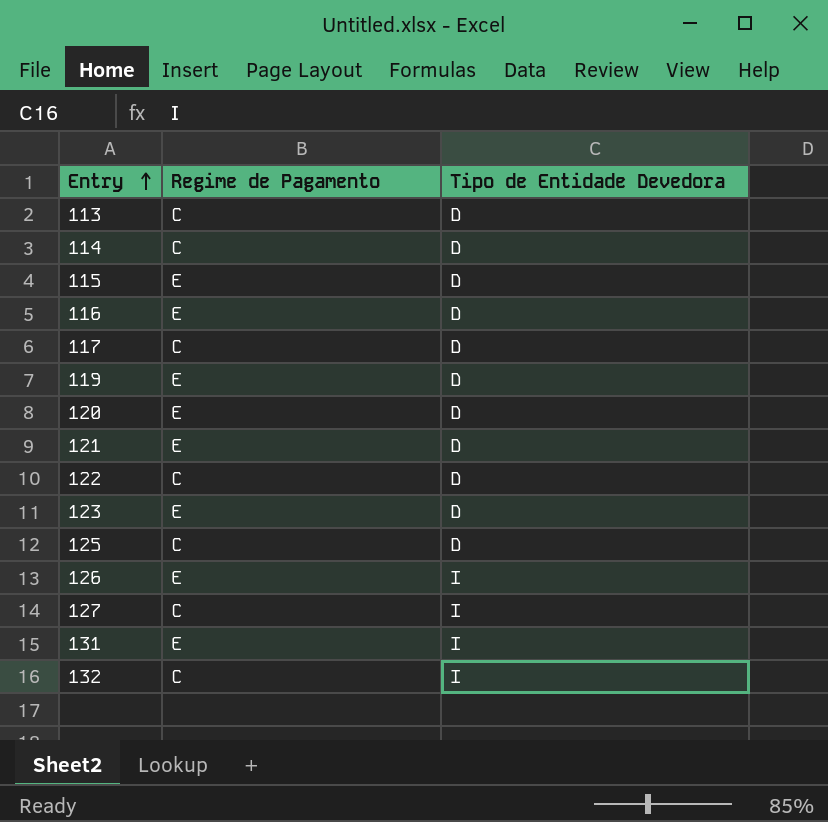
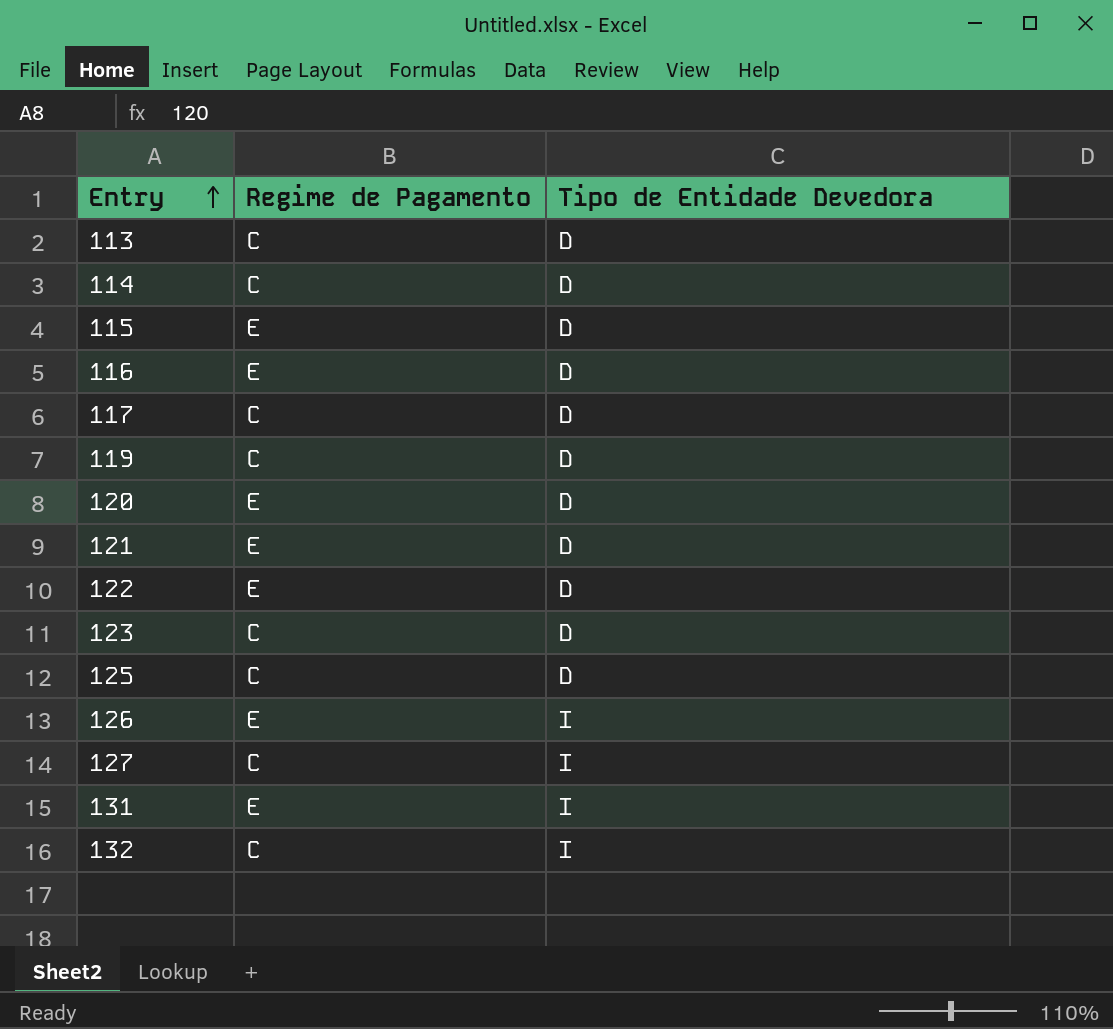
119 | Regime de Pagamento: E -> C
122 | Regime de Pagamento: C -> E
123 | Regime de Pagamento: E -> C

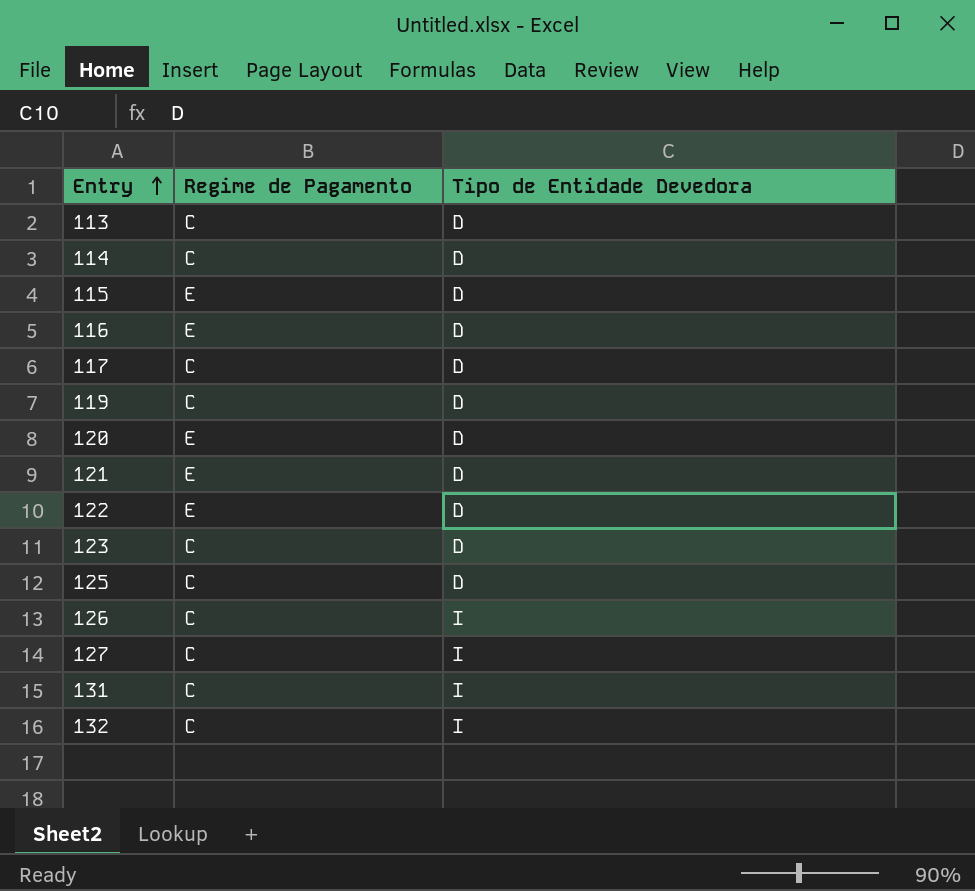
126 | Regime de Pagamento: E -> C
131 | Regime de Pagamento: E -> C

